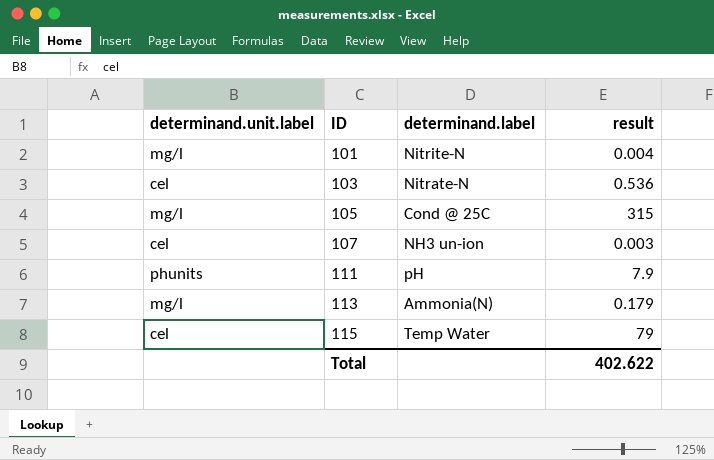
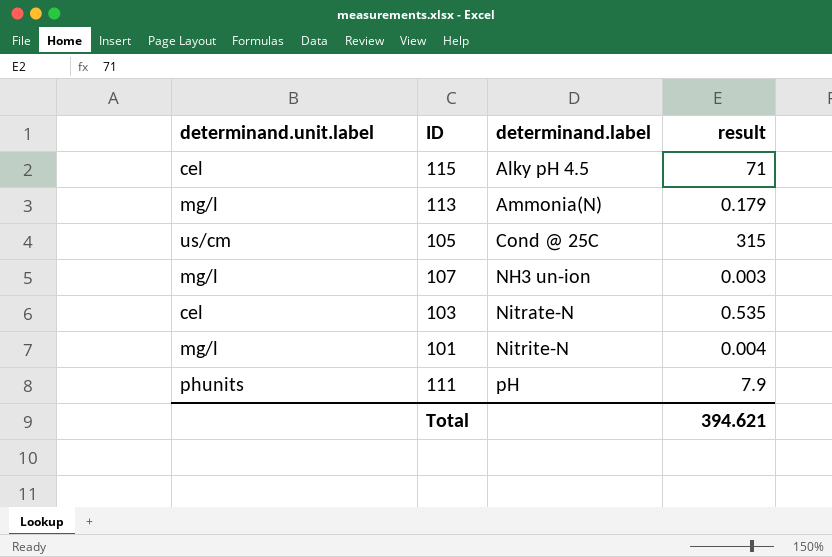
row order: ID ascending -> determinand.label ascending
115 | determinand.label: Temp Water -> Alky pH 4.5
115 | result: 79 -> 71
105 | determinand.unit.label: mg/l -> us/cm
107 | determinand.unit.label: cel -> mg/l
103 | result: 0.536 -> 0.535
Total | result: 402.622 -> 394.621

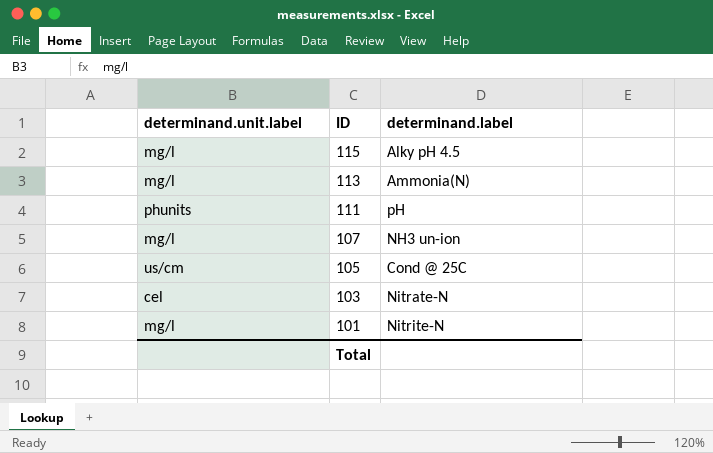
row order: determinand.label ascending -> ID descending
column result | position: 4 -> none
115 | determinand.unit.label: cel -> mg/l

